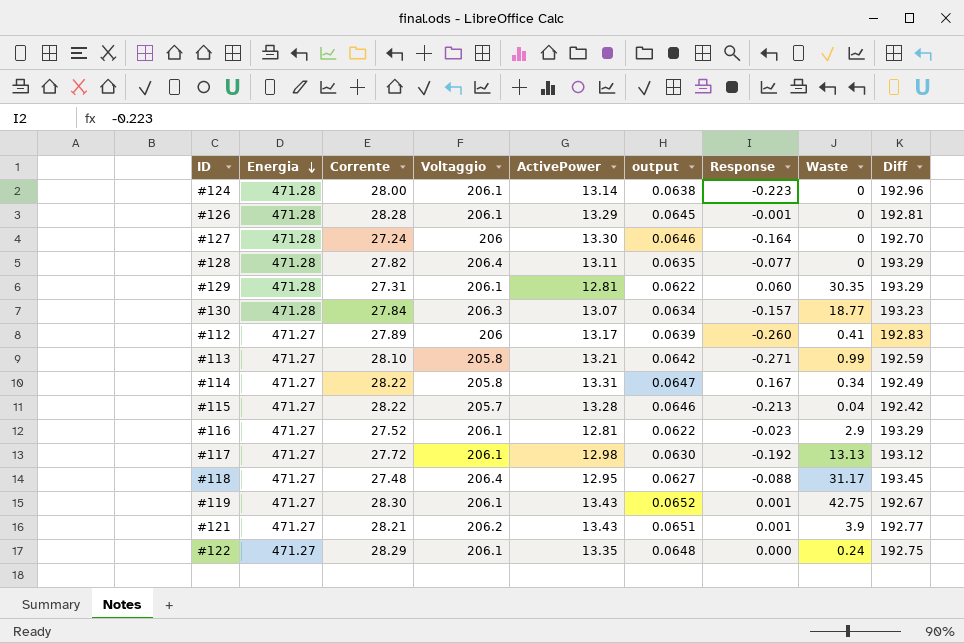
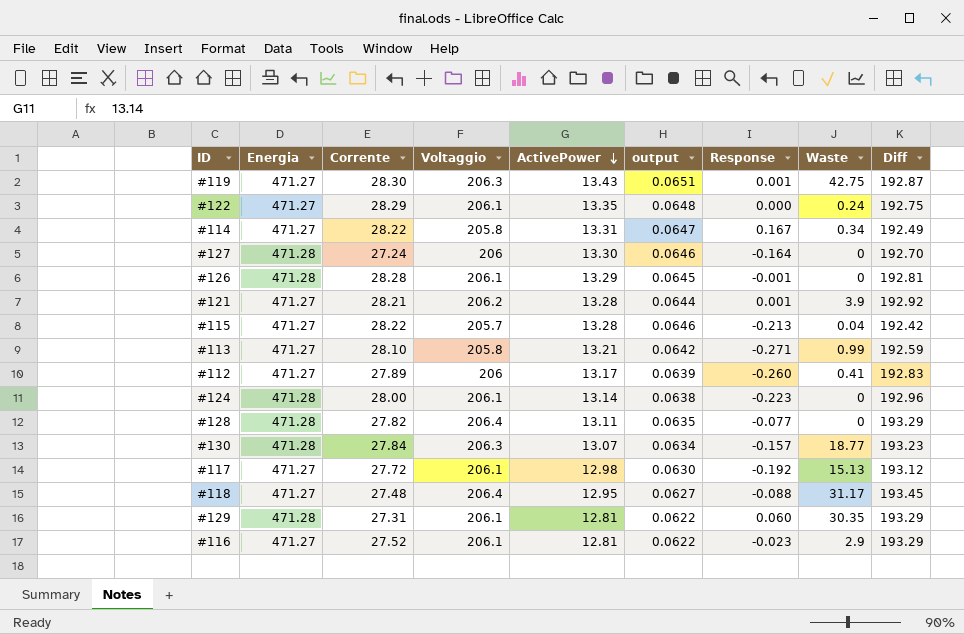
row order: Energia descending -> ActivePower descending
#119 | Voltaggio: 206.1 -> 206.3
#119 | output: 0.0652 -> 0.0651
#119 | Diff: 192.67 -> 192.87
#121 | ActivePower: 13.43 -> 13.28
#121 | output: 0.0651 -> 0.0644
#121 | Diff: 192.77 -> 192.92
#117 | Waste: 13.13 -> 15.13

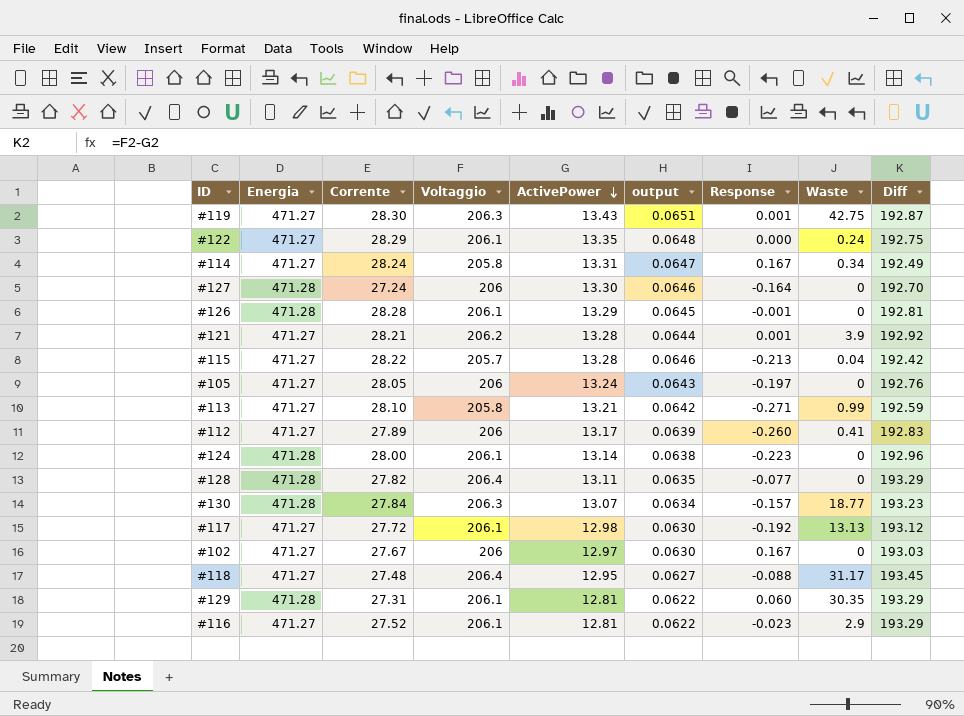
#114 | Corrente: 28.22 -> 28.24
row #105: none -> 471.27 | 28.05 | 206 | 13.24 | 0.0643 | -0.197 | 0 | 192.76
#117 | Waste: 15.13 -> 13.13
row #102: none -> 471.27 | 27.67 | 206 | 12.97 | 0.0630 | 0.167 | 0 | 193.03

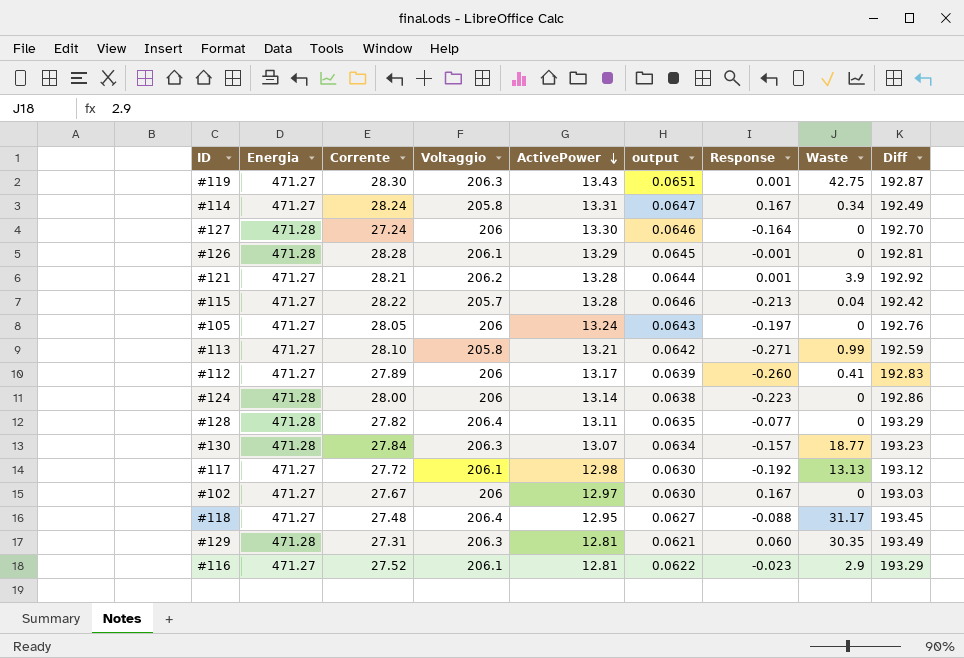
row #122: 471.27 | 28.29 | 206.1 | 13.35 | 0.0648 | 0.000 | 0.24 | 192.75 -> none
#124 | Voltaggio: 206.1 -> 206
#124 | Diff: 192.96 -> 192.86
#129 | Voltaggio: 206.1 -> 206.3
#129 | output: 0.0622 -> 0.0621
#129 | Diff: 193.29 -> 193.49

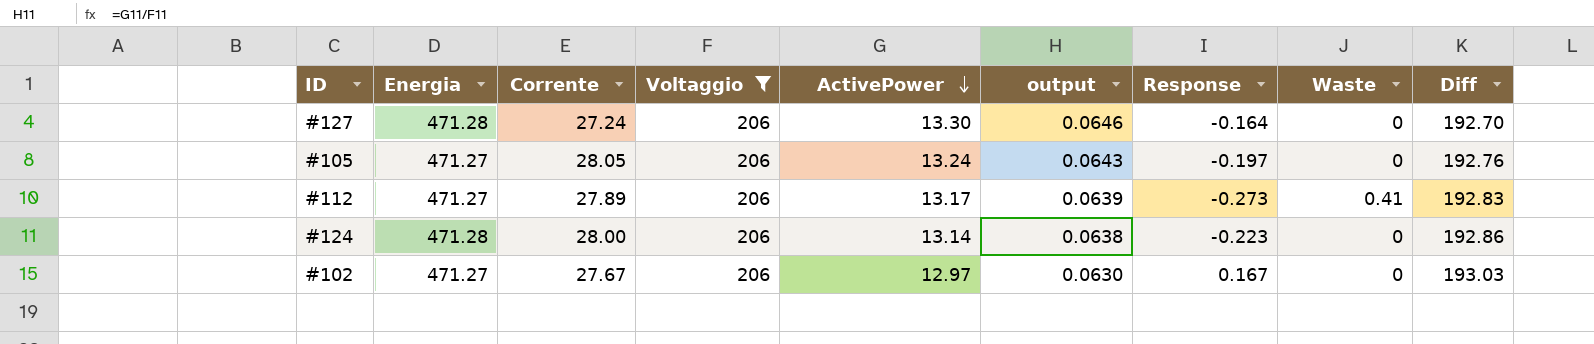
filter: none -> Voltaggio = 206
#112 | Response: -0.260 -> -0.273

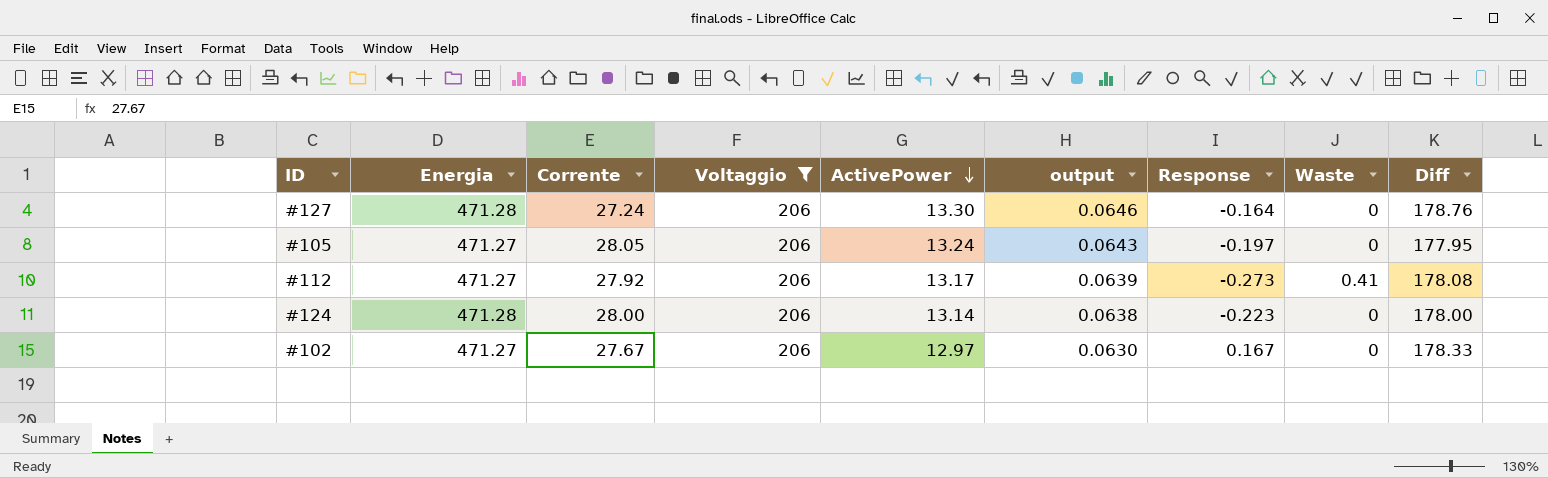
column Diff | formula: [Voltaggio] - [ActivePower] -> [Voltaggio] - [Corrente]
#112 | Corrente: 27.89 -> 27.92

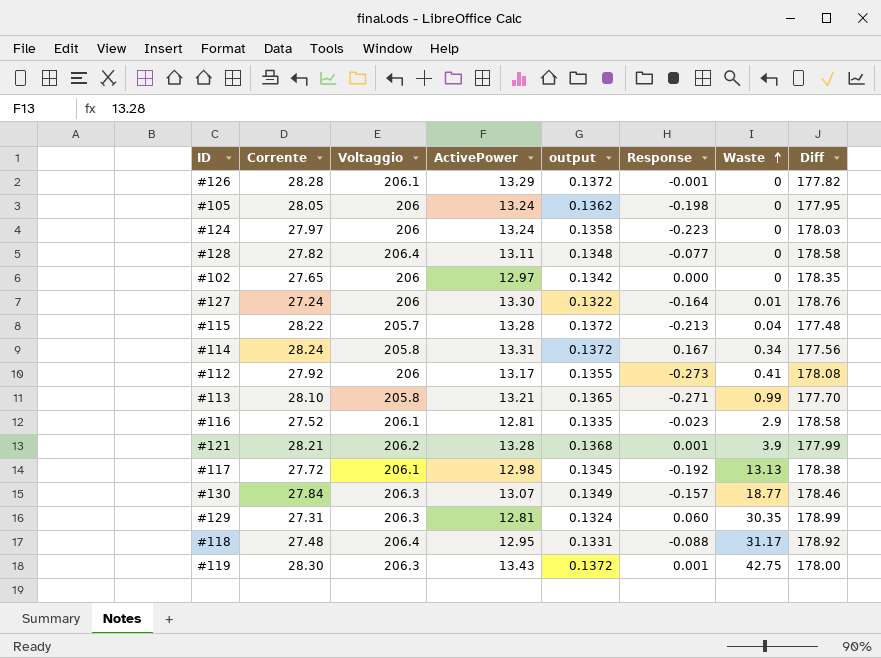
filter: Voltaggio = 206 -> none
row order: ActivePower descending -> Waste ascending
column Energia | position: 2 -> none
column output | formula: [ActivePower] / [Voltaggio] -> [Corrente] / [Voltaggio]
#105 | Response: -0.197 -> -0.198
#124 | Corrente: 28.00 -> 27.97
#124 | ActivePower: 13.14 -> 13.24
#124 | Diff: 178.00 -> 178.03
#102 | Corrente: 27.67 -> 27.65
#102 | Response: 0.167 -> 0.000
#102 | Diff: 178.33 -> 178.35
#127 | Waste: 0 -> 0.01

